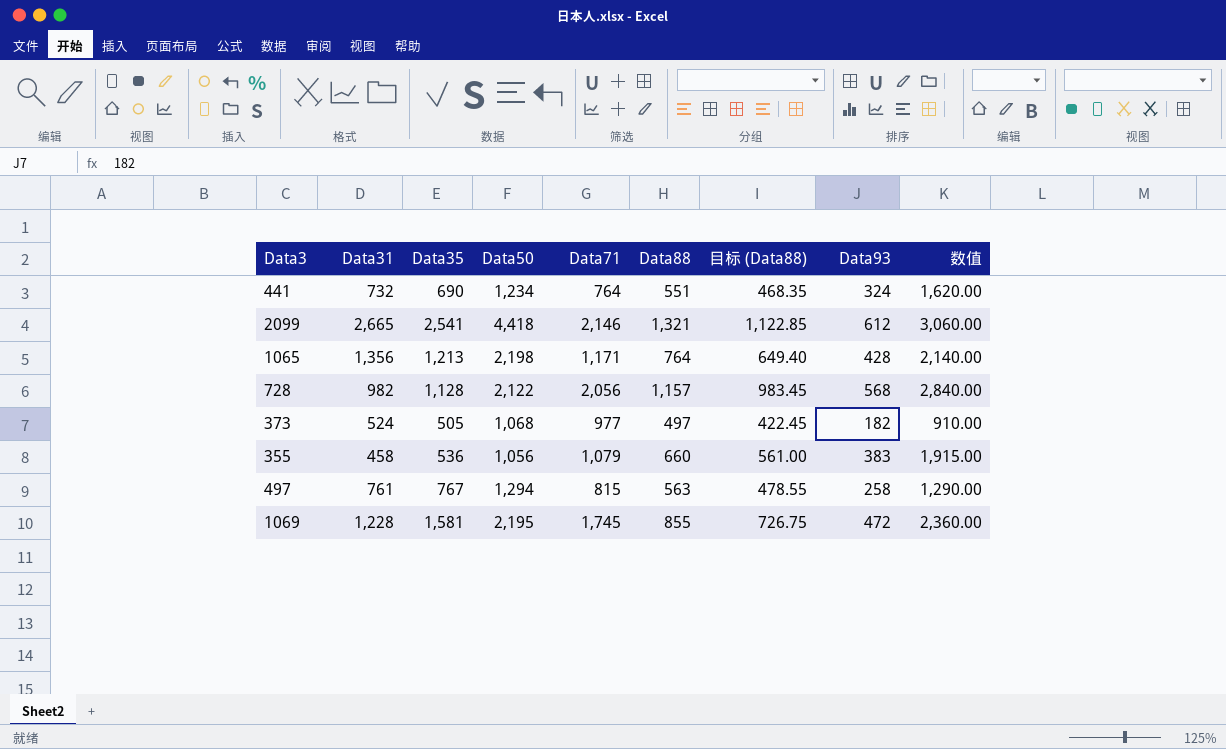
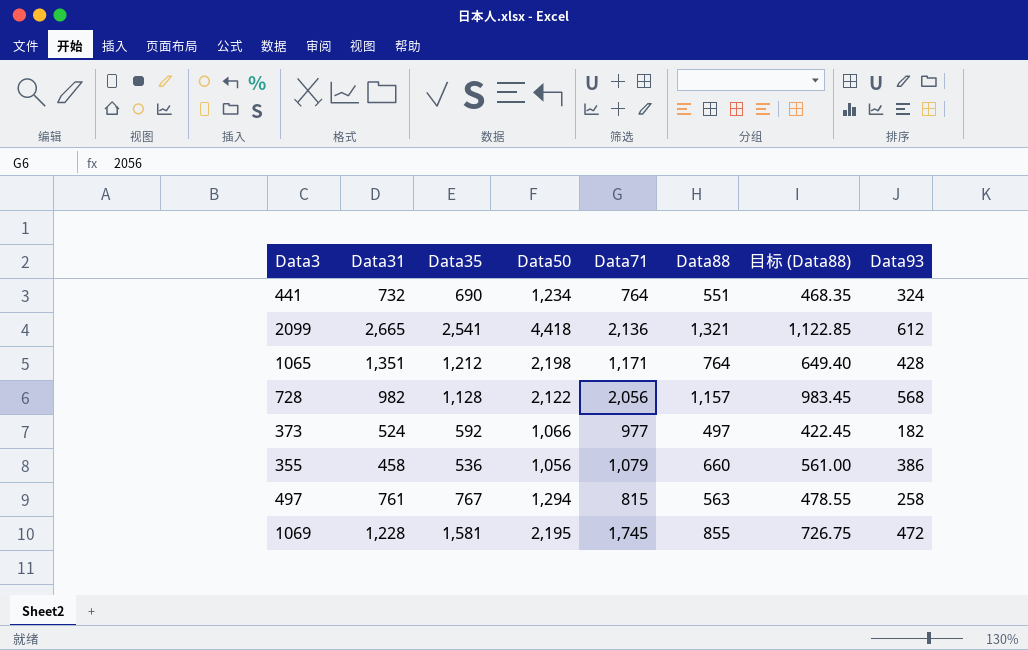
column 数值 | formula: [Data93] * 5 -> none
2099 | Data71: 2,146 -> 2,136
1065 | Data31: 1,356 -> 1,351
1065 | Data35: 1,213 -> 1,212
373 | Data35: 505 -> 592
373 | Data50: 1,068 -> 1,066
355 | Data93: 383 -> 386

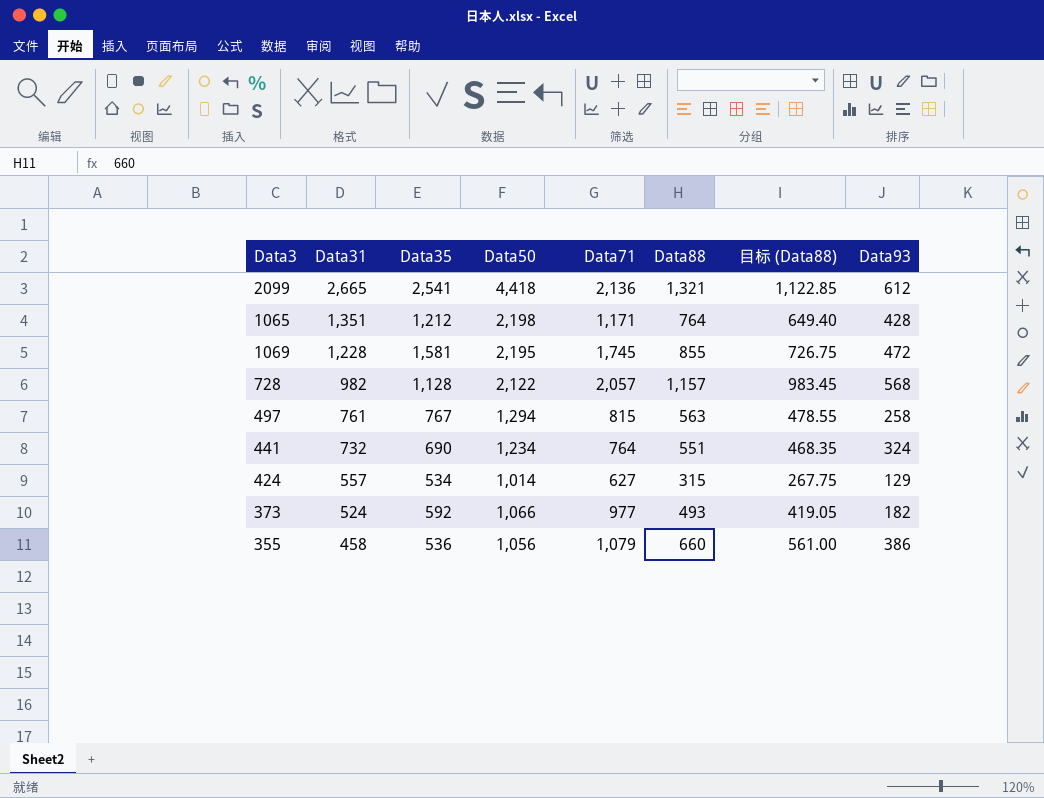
row order: none -> Data31 descending
728 | Data71: 2,056 -> 2,057
row 424: none -> 557 | 534 | 1,014 | 627 | 315 | 267.75 | 129
373 | Data88: 497 -> 493
373 | 目标 (Data88): 422.45 -> 419.05

